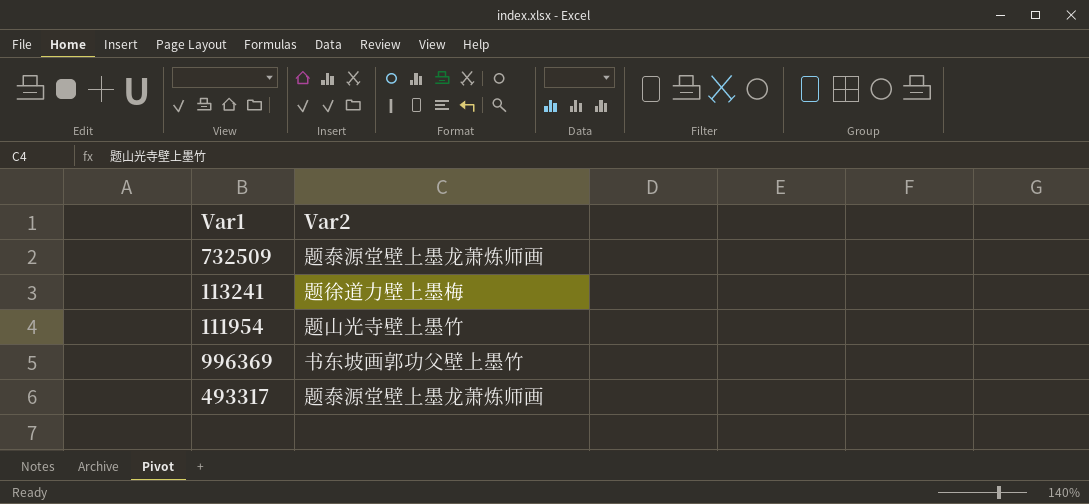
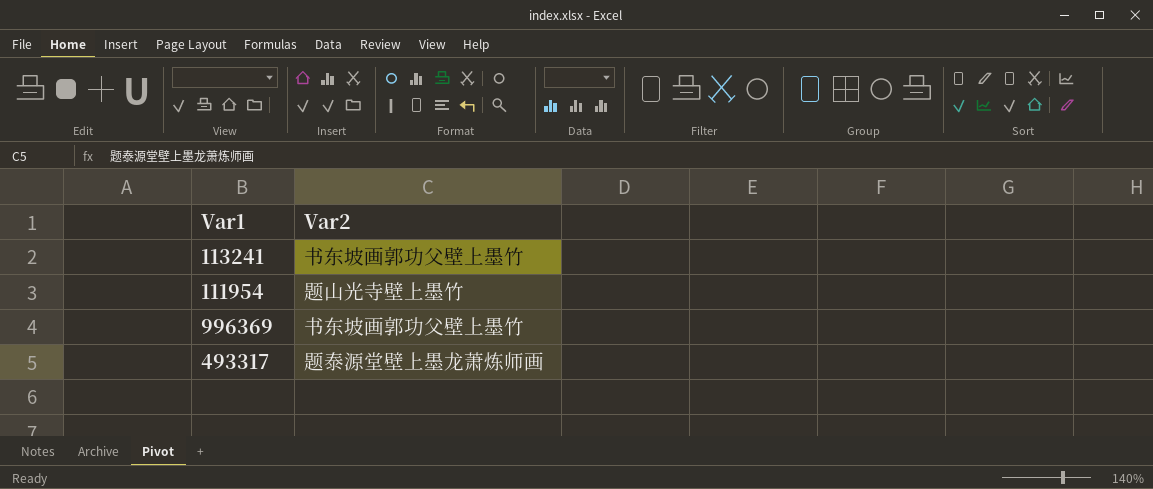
row 732509: 题泰源堂壁上墨龙萧炼师画 -> none
113241 | Var2: 题徐道力壁上墨梅 -> 书东坡画郭功父壁上墨竹

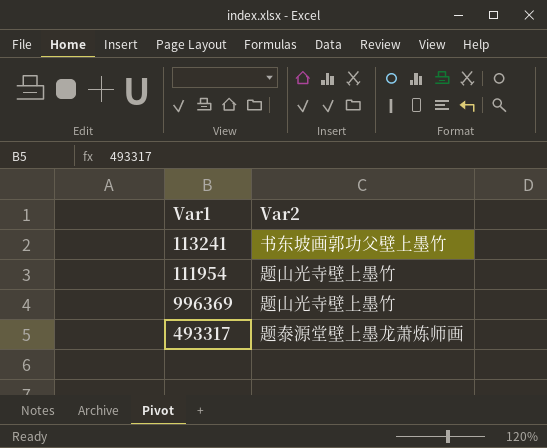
996369 | Var2: 书东坡画郭功父壁上墨竹 -> 题山光寺壁上墨竹

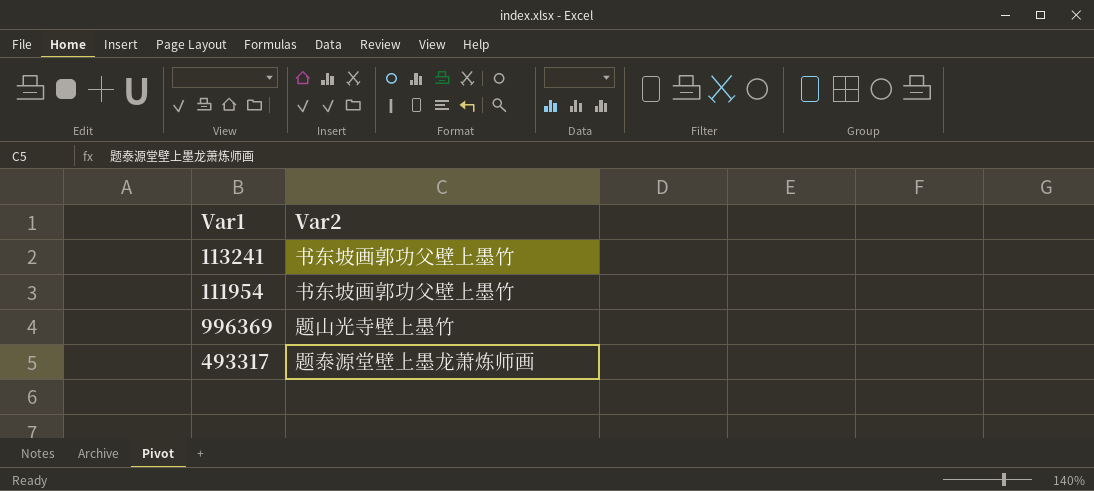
111954 | Var2: 题山光寺壁上墨竹 -> 书东坡画郭功父壁上墨竹

